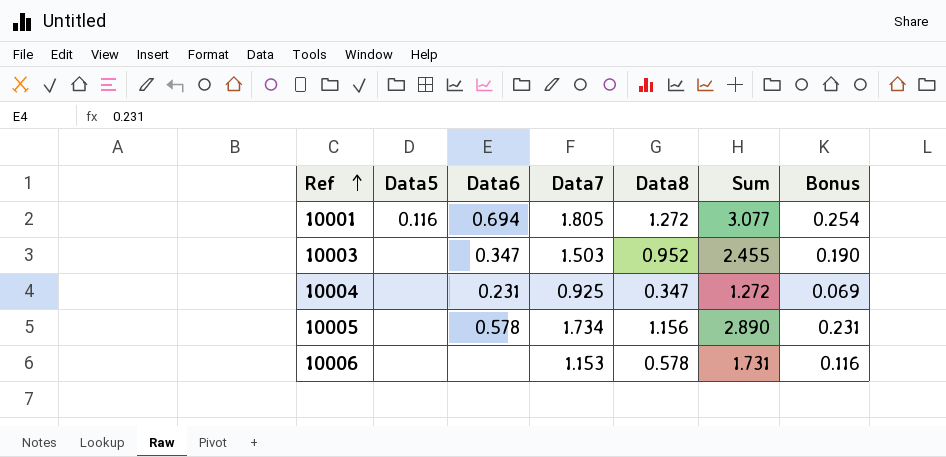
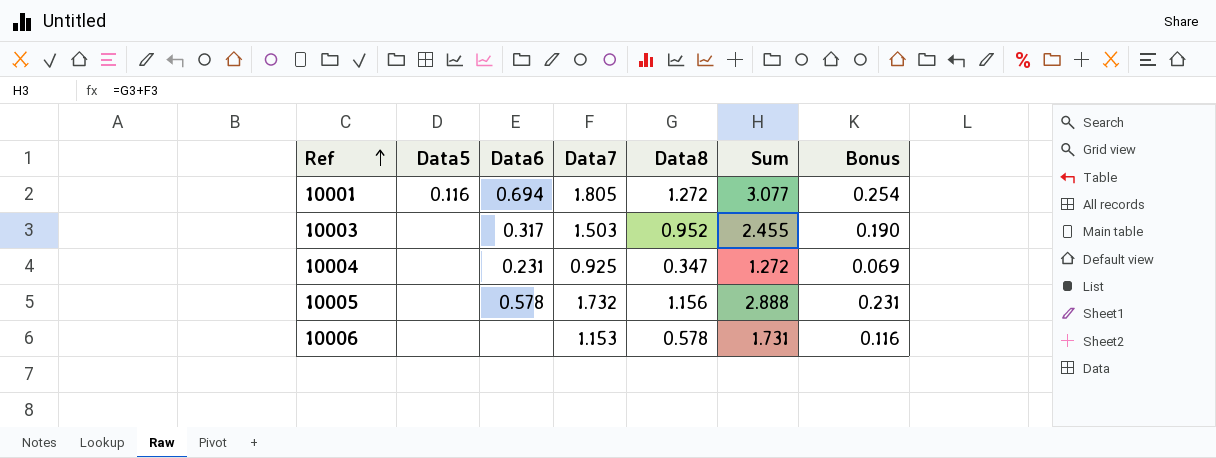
10003 | Data6: 0.347 -> 0.317
10005 | Data7: 1.734 -> 1.732
10005 | Sum: 2.890 -> 2.888

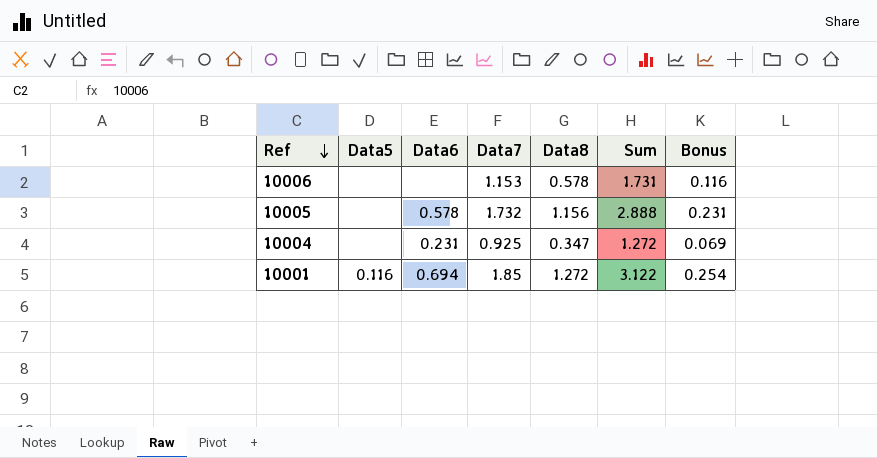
row order: Ref ascending -> Ref descending
row 10003: none | 0.317 | 1.503 | 0.952 | 2.455 | 0.190 -> none
10001 | Data7: 1.805 -> 1.85
10001 | Sum: 3.077 -> 3.122

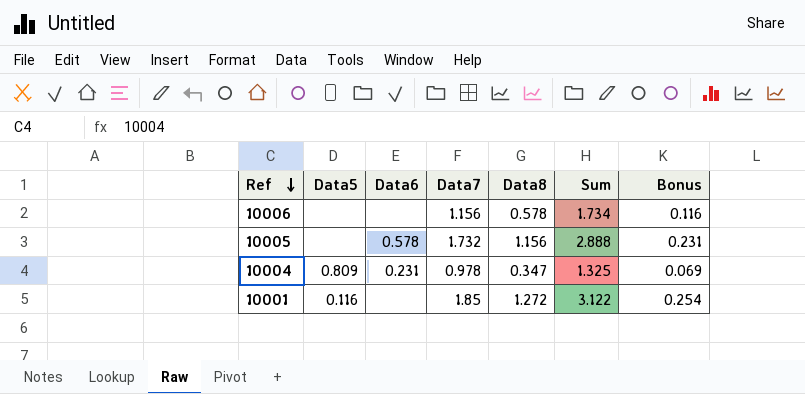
10006 | Data7: 1.153 -> 1.156
10006 | Sum: 1.731 -> 1.734
10004 | Data5: none -> 0.809
10004 | Data7: 0.925 -> 0.978
10004 | Sum: 1.272 -> 1.325
10001 | Data6: 0.694 -> none

